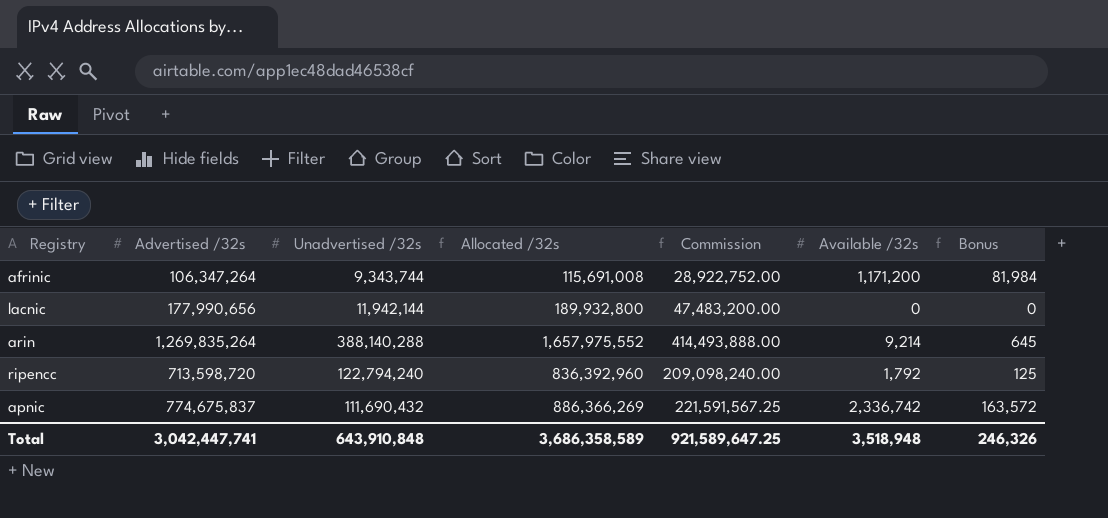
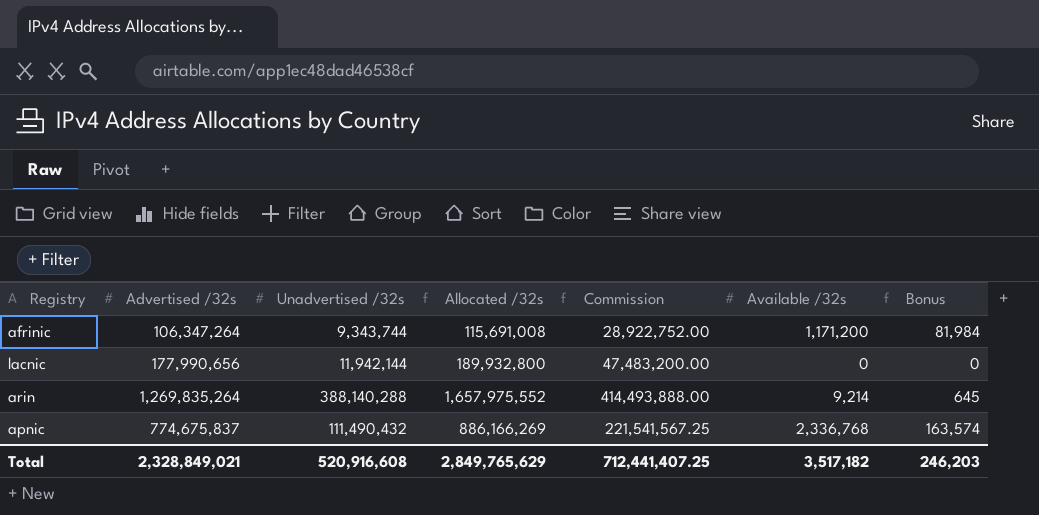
row ripencc: 713,598,720 | 122,794,240 | 836,392,960 | 209,098,240.00 | 1,792 | 125 -> none
apnic | Unadvertised /32s: 111,690,432 -> 111,490,432
apnic | Allocated /32s: 886,366,269 -> 886,166,269
apnic | Commission: 221,591,567.25 -> 221,541,567.25
apnic | Available /32s: 2,336,742 -> 2,336,768
apnic | Bonus: 163,572 -> 163,574
Total | Advertised /32s: 3,042,447,741 -> 2,328,849,021
Total | Unadvertised /32s: 643,910,848 -> 520,916,608
Total | Allocated /32s: 3,686,358,589 -> 2,849,765,629
Total | Commission: 921,589,647.25 -> 712,441,407.25
Total | Available /32s: 3,518,948 -> 3,517,182
Total | Bonus: 246,326 -> 246,203

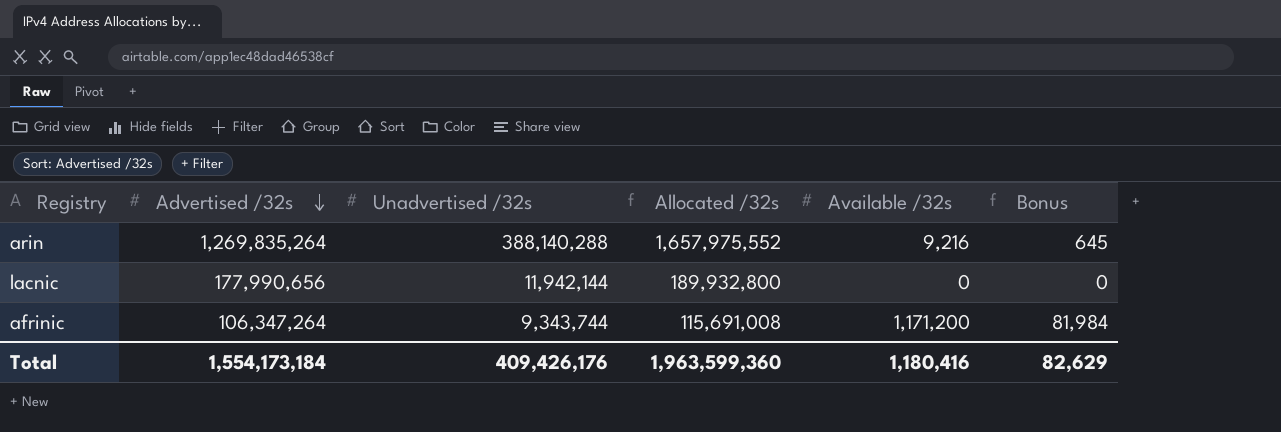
row order: none -> Advertised /32s descending
column Commission | formula: [Allocated /32s] * 0.25 -> none
row apnic: 774,675,837 | 111,490,432 | 886,166,269 | 221,541,567.25 | 2,336,768 | 163,574 -> none
arin | Available /32s: 9,214 -> 9,216
Total | Advertised /32s: 2,328,849,021 -> 1,554,173,184
Total | Unadvertised /32s: 520,916,608 -> 409,426,176
Total | Allocated /32s: 2,849,765,629 -> 1,963,599,360
Total | Available /32s: 3,517,182 -> 1,180,416
Total | Bonus: 246,203 -> 82,629

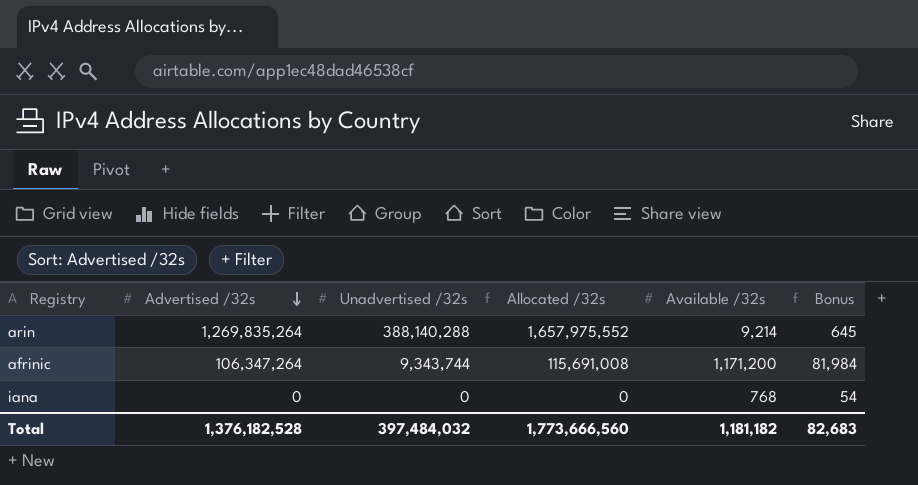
row lacnic: 177,990,656 | 11,942,144 | 189,932,800 | 0 | 0 -> none
arin | Available /32s: 9,216 -> 9,214
row iana: none -> 0 | 0 | 0 | 768 | 54
Total | Advertised /32s: 1,554,173,184 -> 1,376,182,528
Total | Unadvertised /32s: 409,426,176 -> 397,484,032
Total | Allocated /32s: 1,963,599,360 -> 1,773,666,560
Total | Available /32s: 1,180,416 -> 1,181,182
Total | Bonus: 82,629 -> 82,683

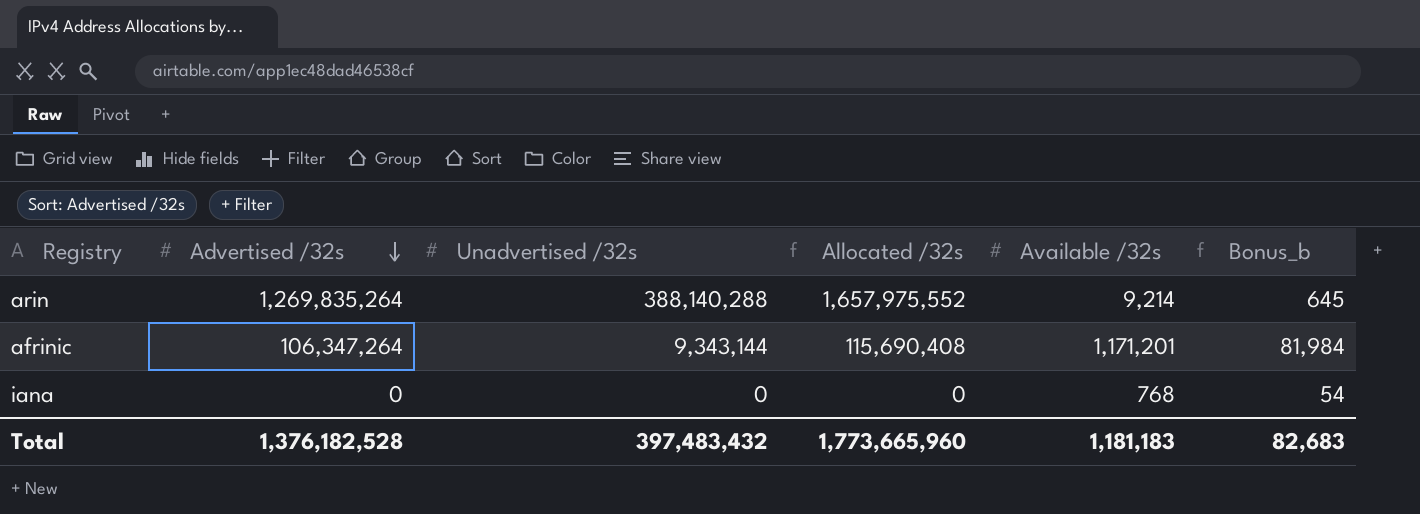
column name: Bonus -> Bonus_b
afrinic | Unadvertised /32s: 9,343,744 -> 9,343,144
afrinic | Allocated /32s: 115,691,008 -> 115,690,408
afrinic | Available /32s: 1,171,200 -> 1,171,201
Total | Unadvertised /32s: 397,484,032 -> 397,483,432
Total | Allocated /32s: 1,773,666,560 -> 1,773,665,960
Total | Available /32s: 1,181,182 -> 1,181,183

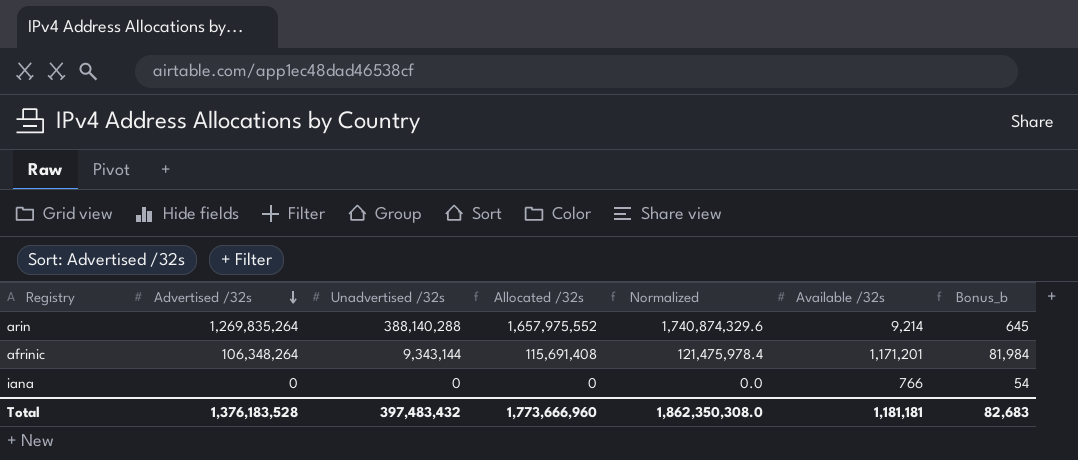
column Normalized | formula: none -> [Allocated /32s] * 1.05
afrinic | Advertised /32s: 106,347,264 -> 106,348,264
afrinic | Allocated /32s: 115,690,408 -> 115,691,408
iana | Available /32s: 768 -> 766
Total | Advertised /32s: 1,376,182,528 -> 1,376,183,528
Total | Allocated /32s: 1,773,665,960 -> 1,773,666,960
Total | Available /32s: 1,181,183 -> 1,181,181

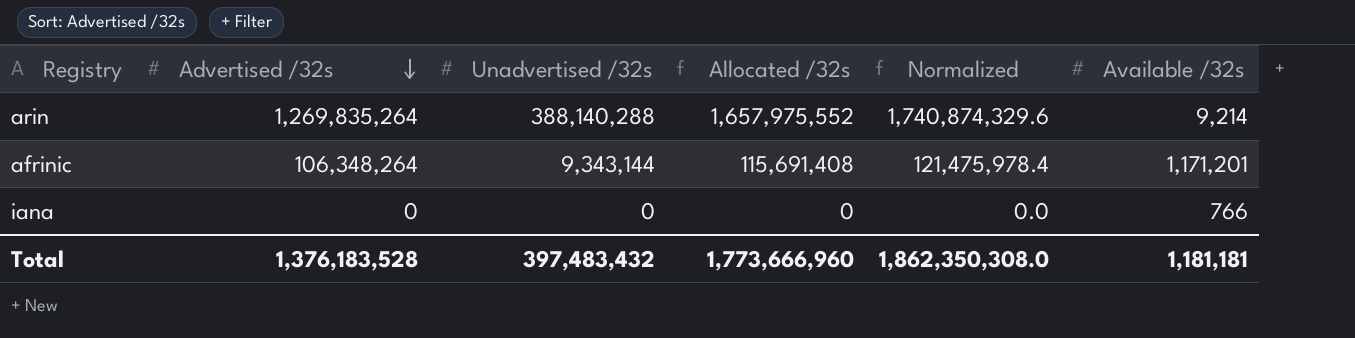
column Bonus_b | formula: [Available /32s] * 0.07 -> none

